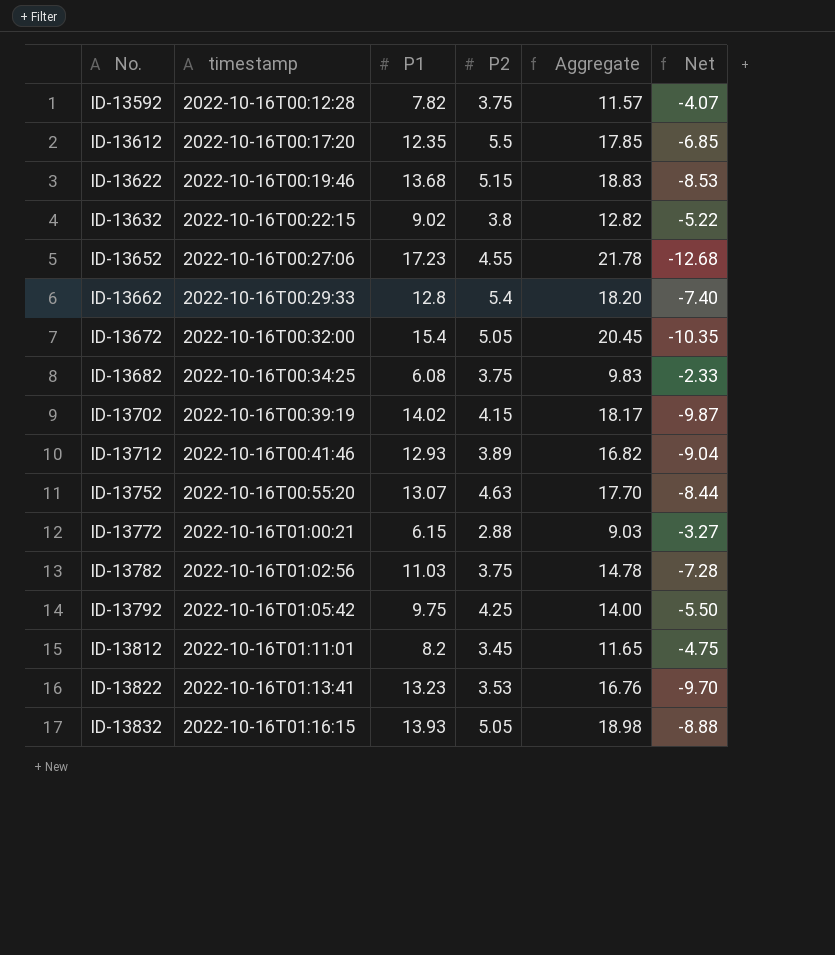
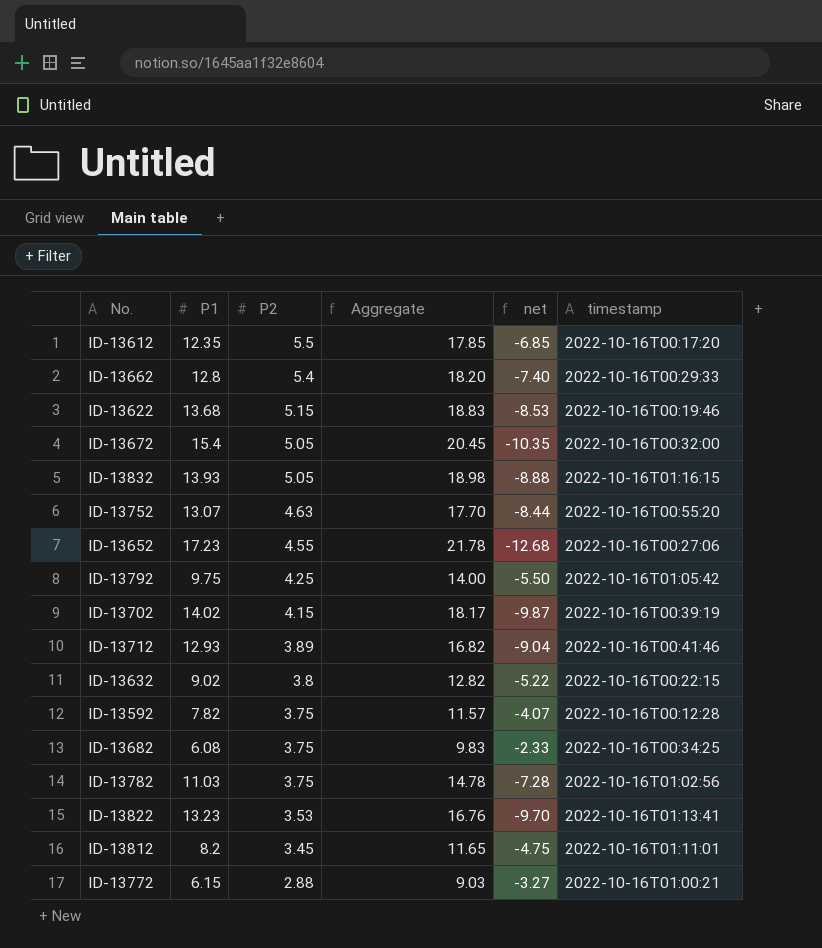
row order: No. ascending -> P2 descending
column name: Net -> net
column timestamp | position: 2 -> 6

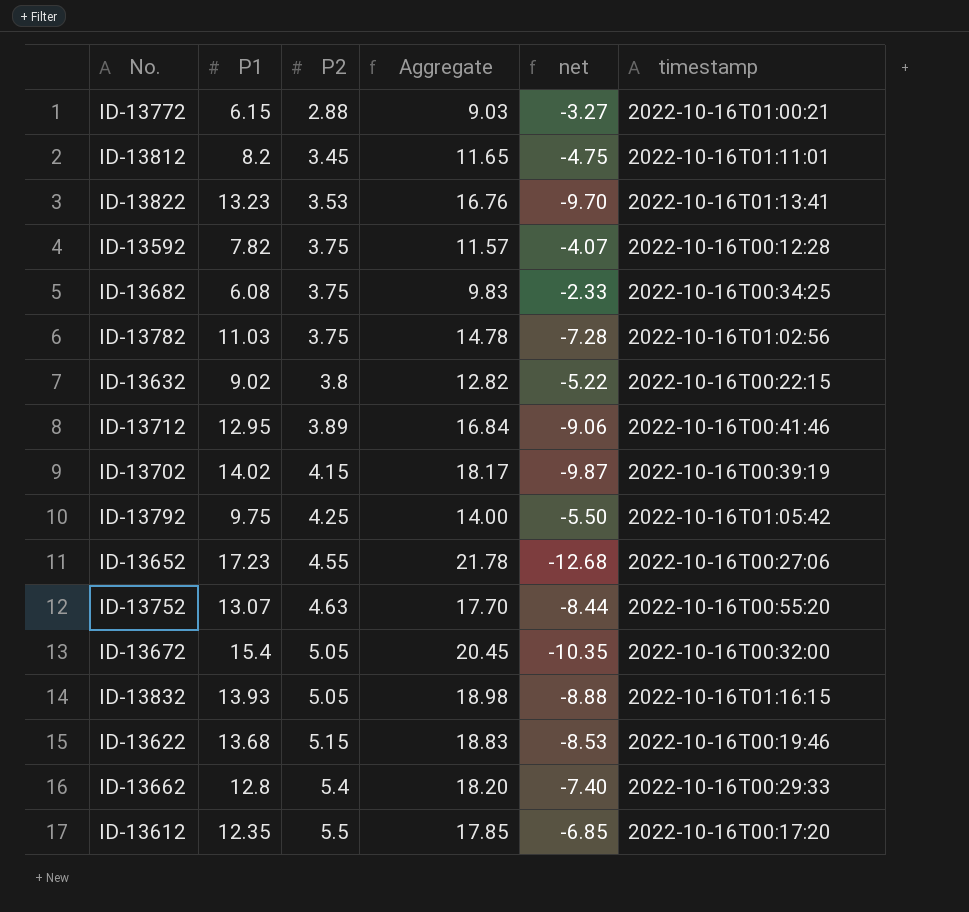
row order: P2 descending -> P2 ascending
ID-13712 | P1: 12.93 -> 12.95
ID-13712 | Aggregate: 16.82 -> 16.84
ID-13712 | net: -9.04 -> -9.06

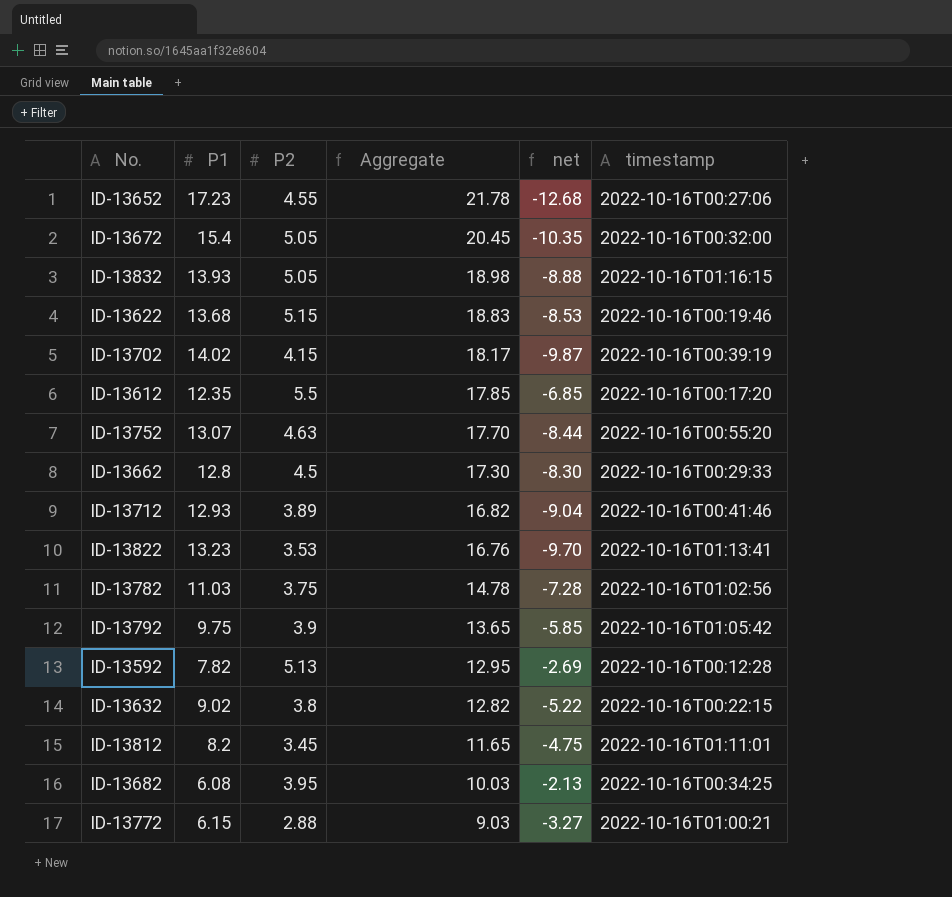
row order: P2 ascending -> Aggregate descending
ID-13662 | P2: 5.4 -> 4.5
ID-13662 | Aggregate: 18.20 -> 17.30
ID-13662 | net: -7.40 -> -8.30
ID-13712 | P1: 12.95 -> 12.93
ID-13712 | Aggregate: 16.84 -> 16.82
ID-13712 | net: -9.06 -> -9.04
ID-13792 | P2: 4.25 -> 3.9
ID-13792 | Aggregate: 14.00 -> 13.65
ID-13792 | net: -5.50 -> -5.85
ID-13592 | P2: 3.75 -> 5.13
ID-13592 | Aggregate: 11.57 -> 12.95
ID-13592 | net: -4.07 -> -2.69
ID-13682 | P2: 3.75 -> 3.95
ID-13682 | Aggregate: 9.83 -> 10.03
ID-13682 | net: -2.33 -> -2.13

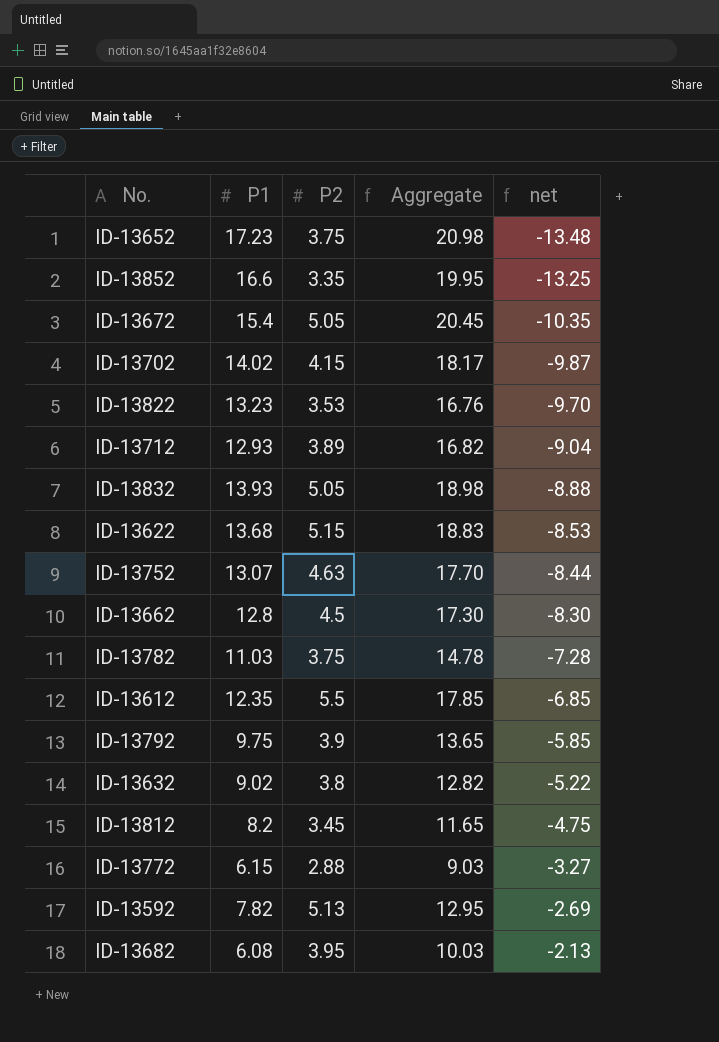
row order: Aggregate descending -> net ascending
column timestamp | position: 6 -> none
ID-13652 | P2: 4.55 -> 3.75
ID-13652 | Aggregate: 21.78 -> 20.98
ID-13652 | net: -12.68 -> -13.48
row ID-13852: none -> 16.6 | 3.35 | 19.95 | -13.25

